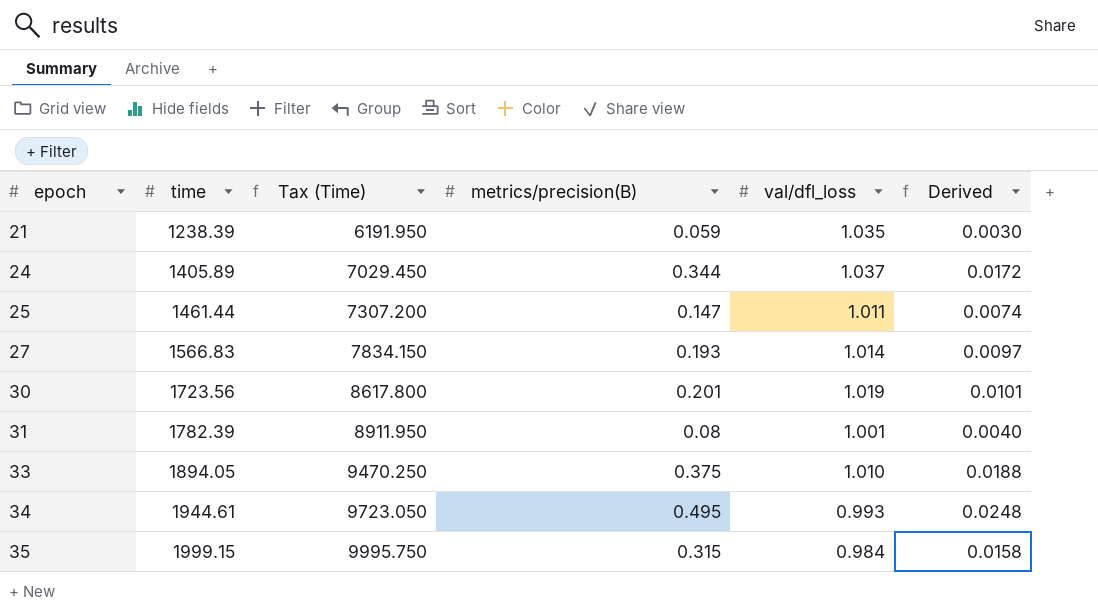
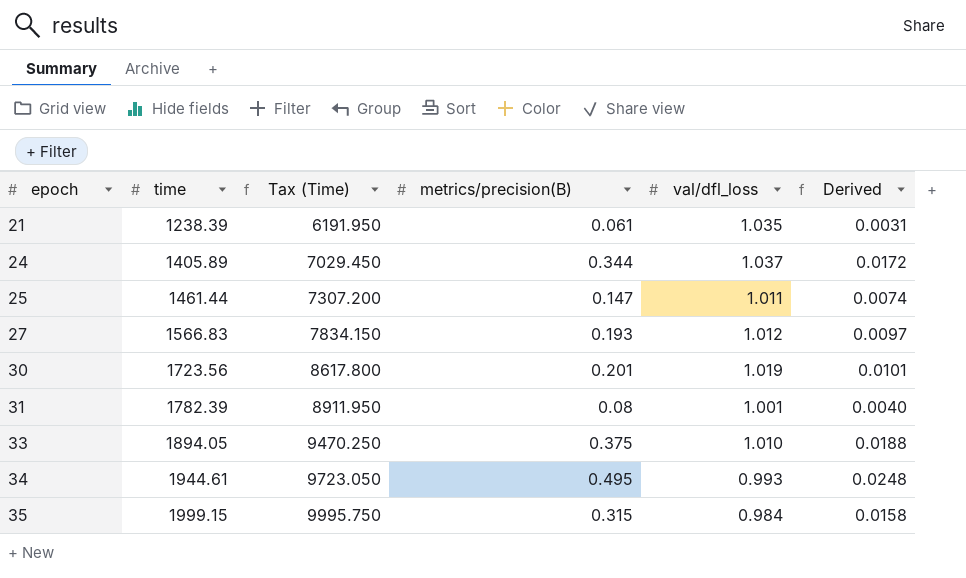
21 | metrics/precision(B): 0.059 -> 0.061
21 | Derived: 0.0030 -> 0.0031
27 | val/dfl_loss: 1.014 -> 1.012

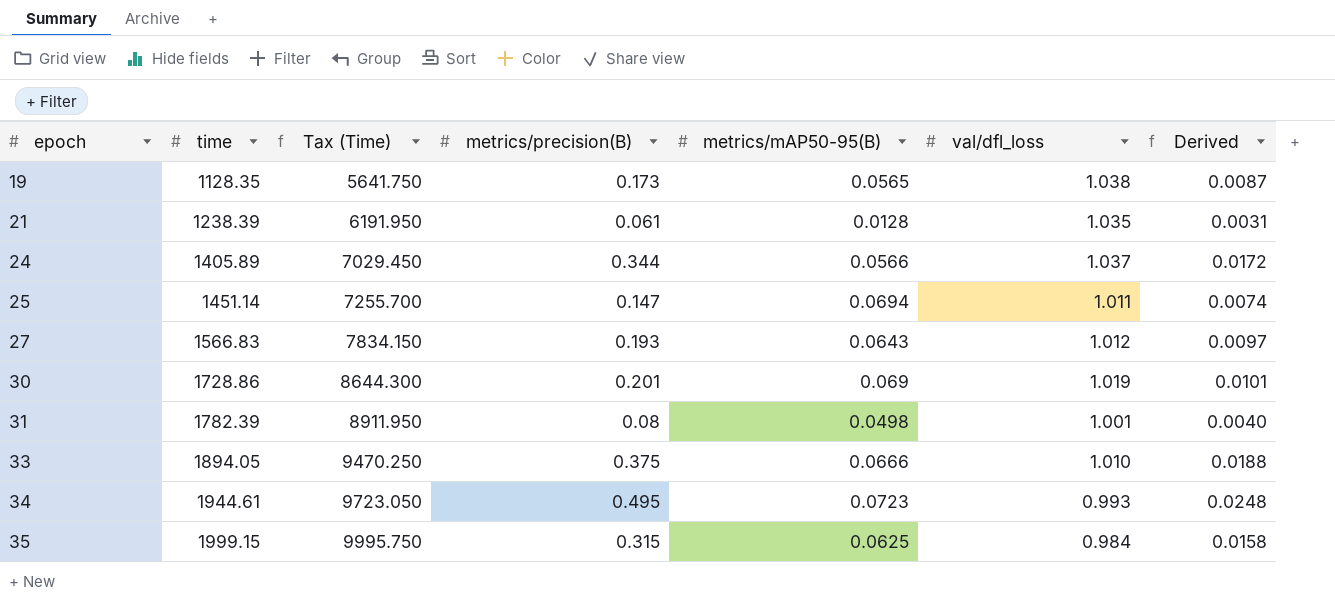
column metrics/mAP50-95(B) | position: none -> 5
row 19: none -> 1128.35 | 5641.750 | 0.173 | 0.0565 | 1.038 | 0.0087
25 | time: 1461.44 -> 1451.14
25 | Tax (Time): 7307.200 -> 7255.700
30 | time: 1723.56 -> 1728.86
30 | Tax (Time): 8617.800 -> 8644.300

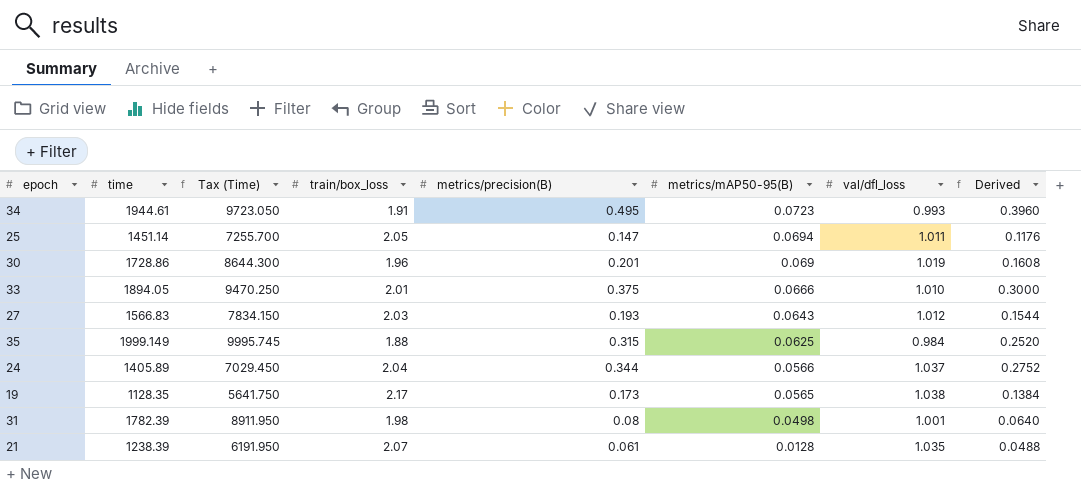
row order: epoch ascending -> metrics/mAP50-95(B) descending
column train/box_loss | position: none -> 4
column Derived | formula: [metrics/precision(B)] * 0.05 -> [metrics/precision(B)] * 0.8
35 | time: 1999.15 -> 1999.149
35 | Tax (Time): 9995.750 -> 9995.745

